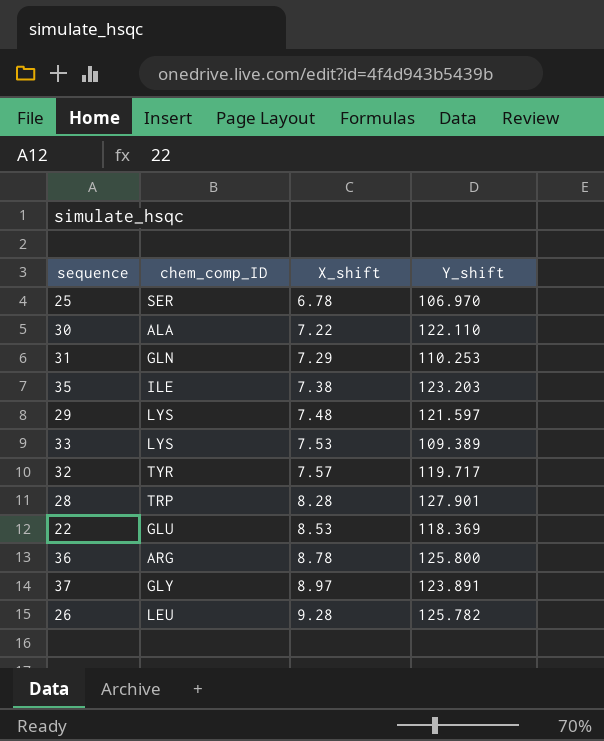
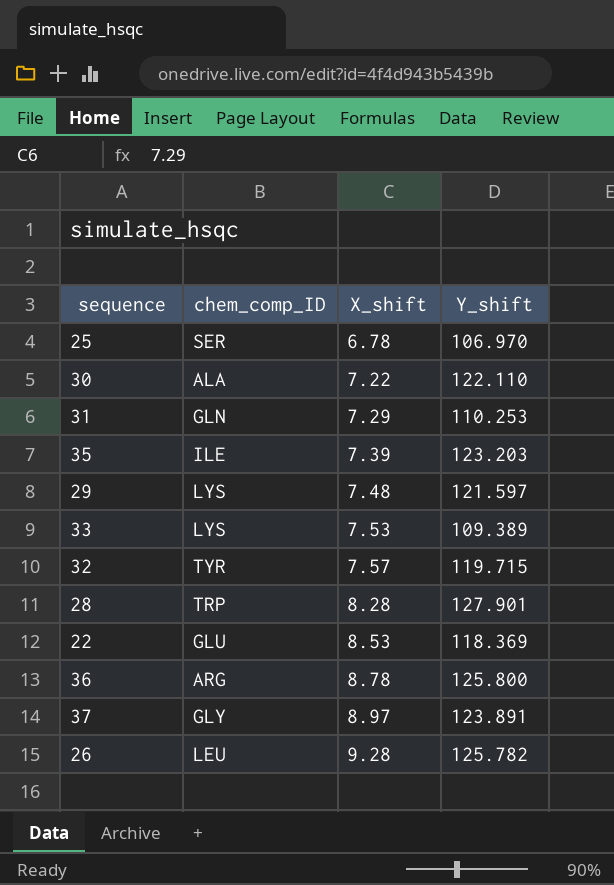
35 | X_shift: 7.38 -> 7.39
32 | Y_shift: 119.717 -> 119.715

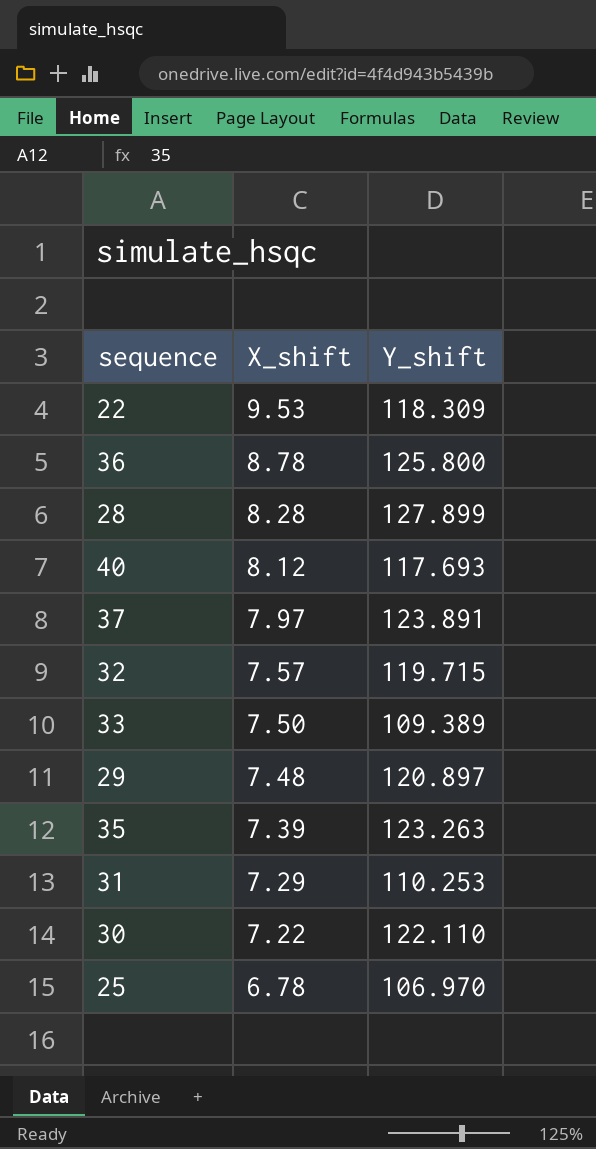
row order: X_shift ascending -> X_shift descending
column chem_comp_ID | position: 2 -> none
row 26: LEU | 9.28 | 125.782 -> none
22 | X_shift: 8.53 -> 9.53
22 | Y_shift: 118.369 -> 118.309
28 | Y_shift: 127.901 -> 127.899
row 40: none -> 8.12 | 117.693
37 | X_shift: 8.97 -> 7.97
33 | X_shift: 7.53 -> 7.50
29 | Y_shift: 121.597 -> 120.897
35 | Y_shift: 123.203 -> 123.263

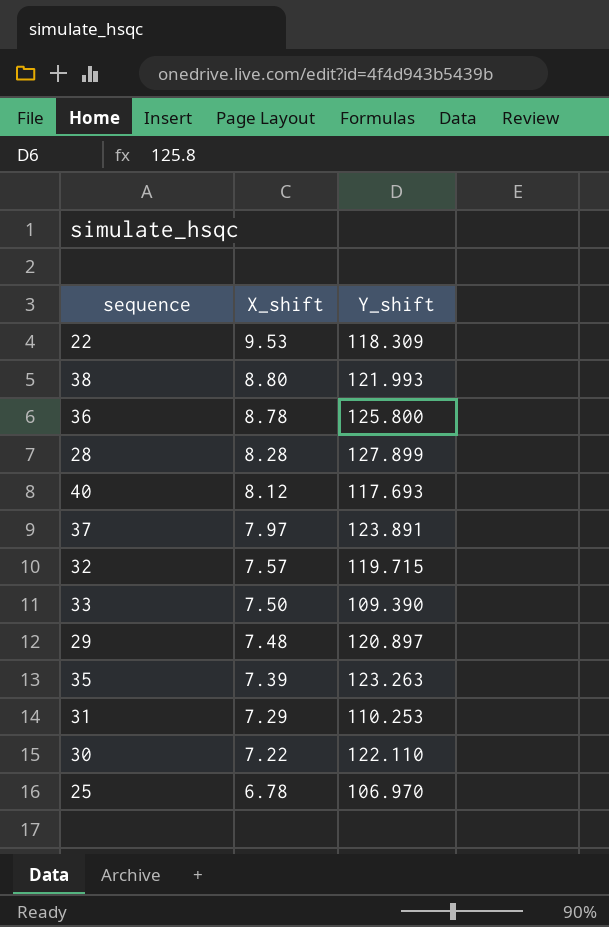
row 38: none -> 8.80 | 121.993
33 | Y_shift: 109.389 -> 109.390

